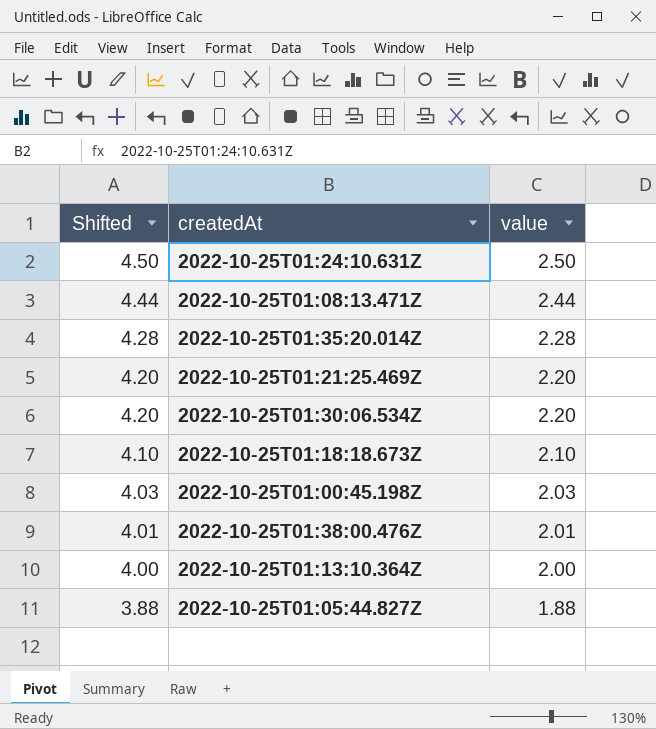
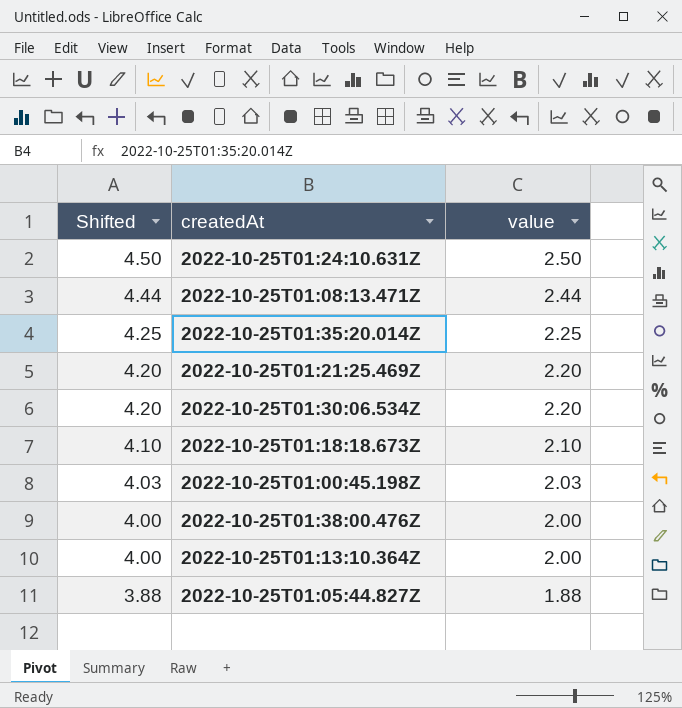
2022-10-25T01:35:20.014Z | Shifted: 4.28 -> 4.25
2022-10-25T01:35:20.014Z | value: 2.28 -> 2.25
2022-10-25T01:38:00.476Z | Shifted: 4.01 -> 4.00
2022-10-25T01:38:00.476Z | value: 2.01 -> 2.00

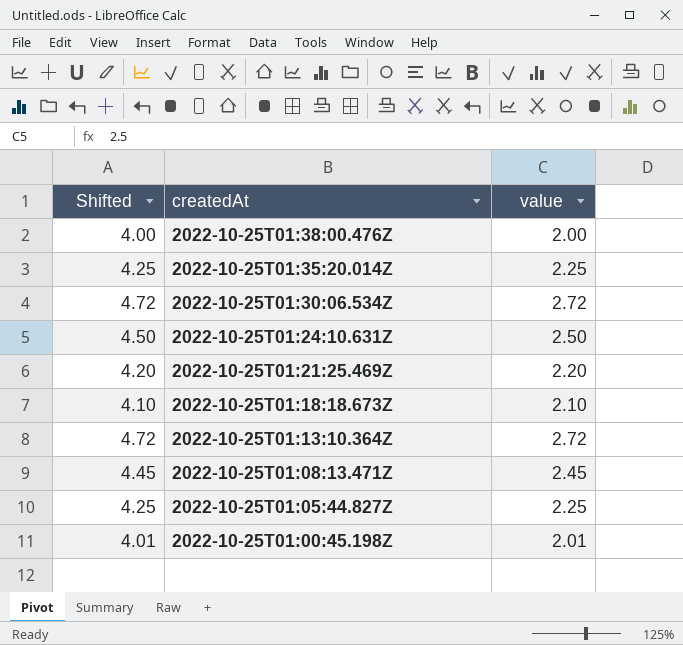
row order: Shifted descending -> createdAt descending
2022-10-25T01:30:06.534Z | Shifted: 4.20 -> 4.72
2022-10-25T01:30:06.534Z | value: 2.20 -> 2.72
2022-10-25T01:13:10.364Z | Shifted: 4.00 -> 4.72
2022-10-25T01:13:10.364Z | value: 2.00 -> 2.72
2022-10-25T01:08:13.471Z | Shifted: 4.44 -> 4.45
2022-10-25T01:08:13.471Z | value: 2.44 -> 2.45
2022-10-25T01:05:44.827Z | Shifted: 3.88 -> 4.25
2022-10-25T01:05:44.827Z | value: 1.88 -> 2.25
2022-10-25T01:00:45.198Z | Shifted: 4.03 -> 4.01
2022-10-25T01:00:45.198Z | value: 2.03 -> 2.01

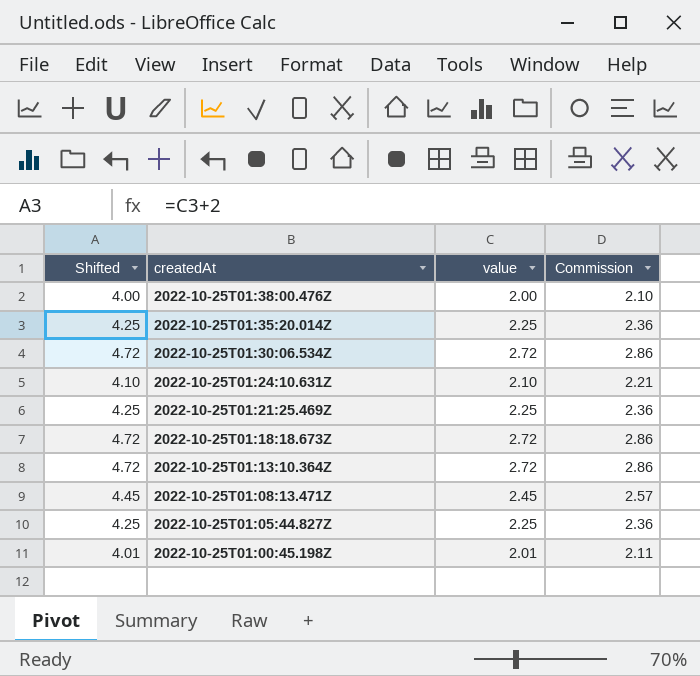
column Commission | formula: none -> [value] * 1.05
2022-10-25T01:24:10.631Z | Shifted: 4.50 -> 4.10
2022-10-25T01:24:10.631Z | value: 2.50 -> 2.10
2022-10-25T01:21:25.469Z | Shifted: 4.20 -> 4.25
2022-10-25T01:21:25.469Z | value: 2.20 -> 2.25
2022-10-25T01:18:18.673Z | Shifted: 4.10 -> 4.72
2022-10-25T01:18:18.673Z | value: 2.10 -> 2.72

